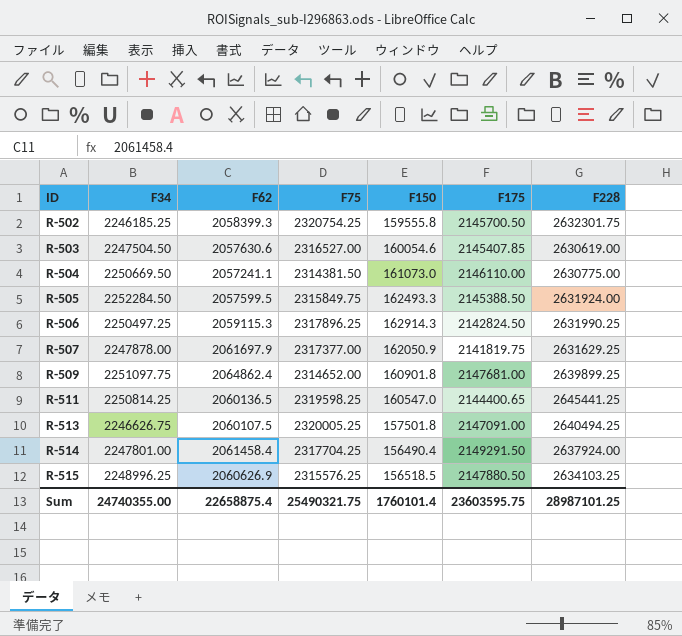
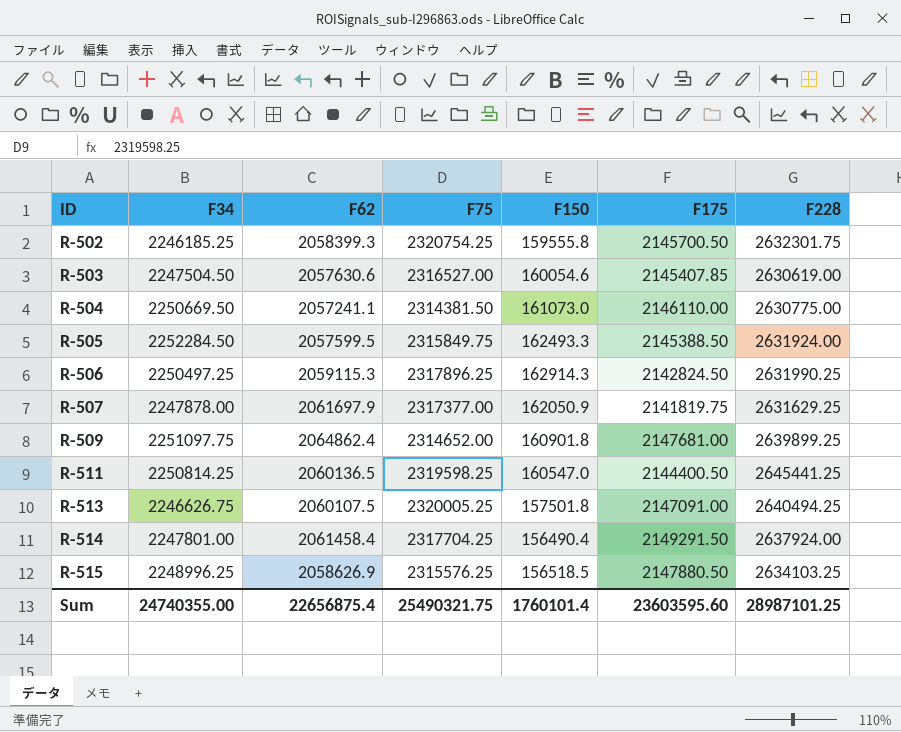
R-511 | F175: 2144400.65 -> 2144400.50
R-515 | F62: 2060626.9 -> 2058626.9
Sum | F62: 22658875.4 -> 22656875.4
Sum | F175: 23603595.75 -> 23603595.60

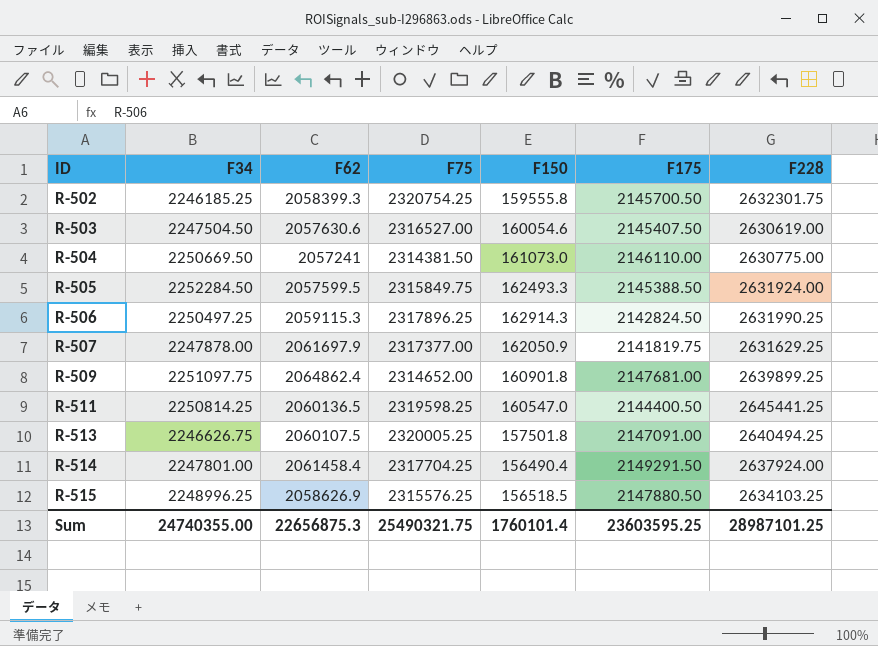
R-503 | F175: 2145407.85 -> 2145407.50
R-504 | F62: 2057241.1 -> 2057241
Sum | F62: 22656875.4 -> 22656875.3
Sum | F175: 23603595.60 -> 23603595.25

